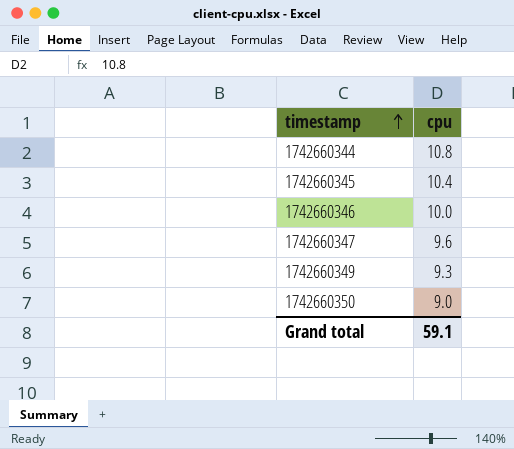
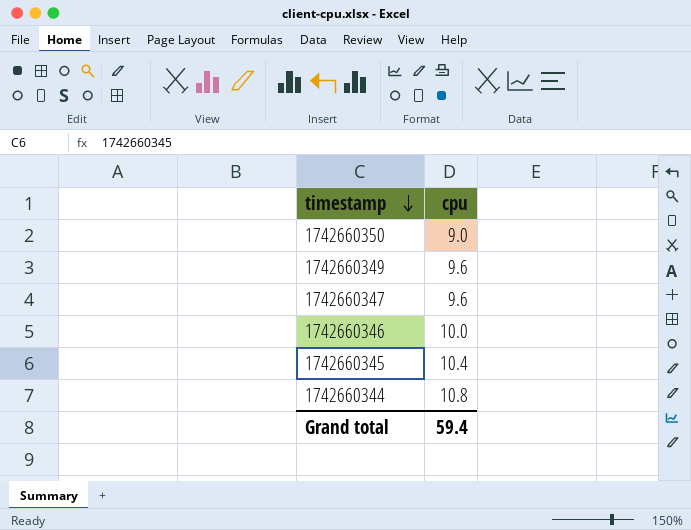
row order: timestamp ascending -> timestamp descending
1742660349 | cpu: 9.3 -> 9.6
Grand total | cpu: 59.1 -> 59.4

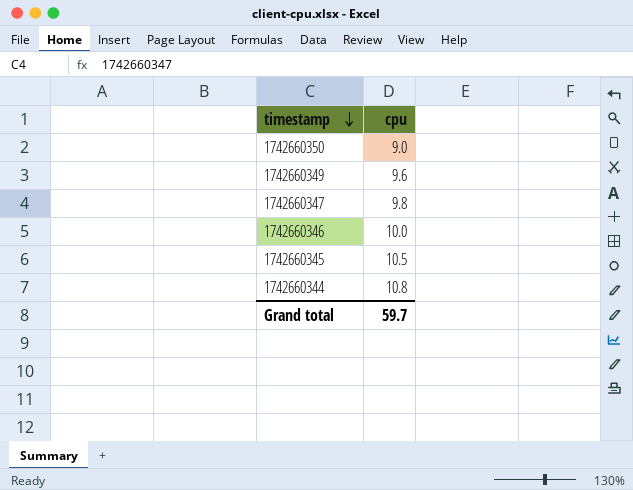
1742660347 | cpu: 9.6 -> 9.8
1742660345 | cpu: 10.4 -> 10.5
Grand total | cpu: 59.4 -> 59.7

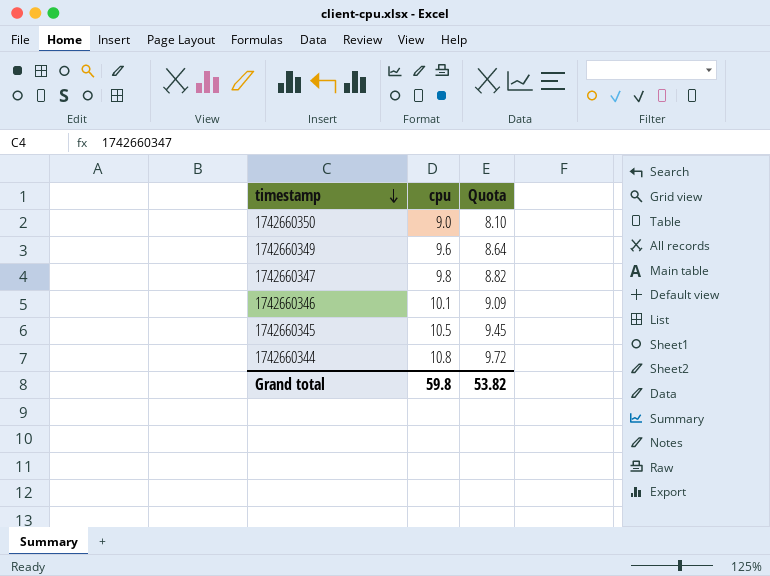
column Quota | formula: none -> [cpu] * 0.9
1742660346 | cpu: 10.0 -> 10.1
Grand total | cpu: 59.7 -> 59.8

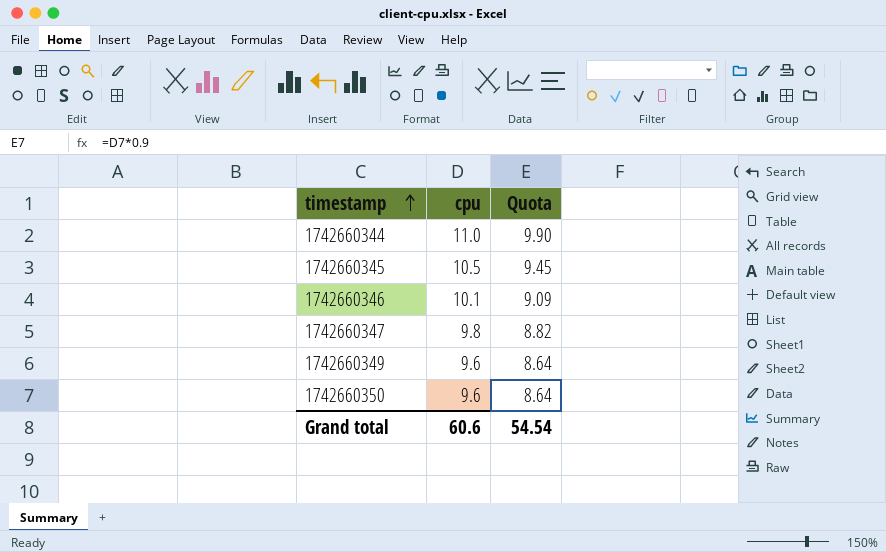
row order: timestamp descending -> timestamp ascending
1742660344 | cpu: 10.8 -> 11.0
1742660344 | Quota: 9.72 -> 9.90
1742660350 | cpu: 9.0 -> 9.6
1742660350 | Quota: 8.10 -> 8.64
Grand total | cpu: 59.8 -> 60.6
Grand total | Quota: 53.82 -> 54.54

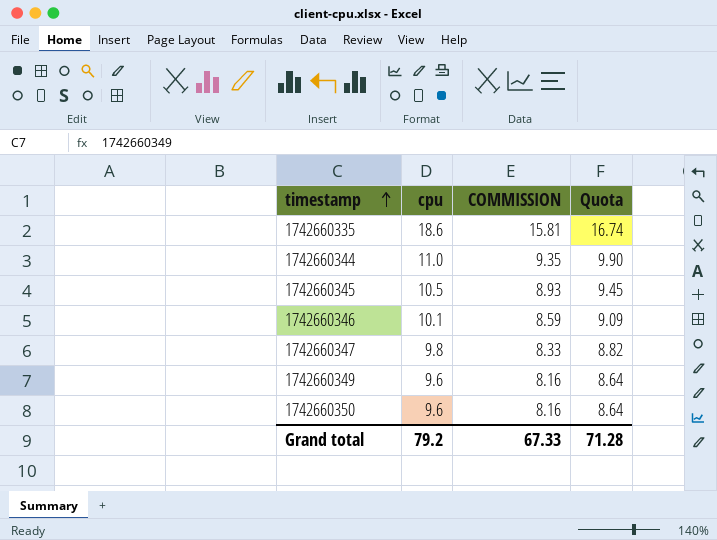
column COMMISSION | formula: none -> [cpu] * 0.85
row 1742660335: none -> 18.6 | 15.81 | 16.74
Grand total | cpu: 60.6 -> 79.2
Grand total | Quota: 54.54 -> 71.28

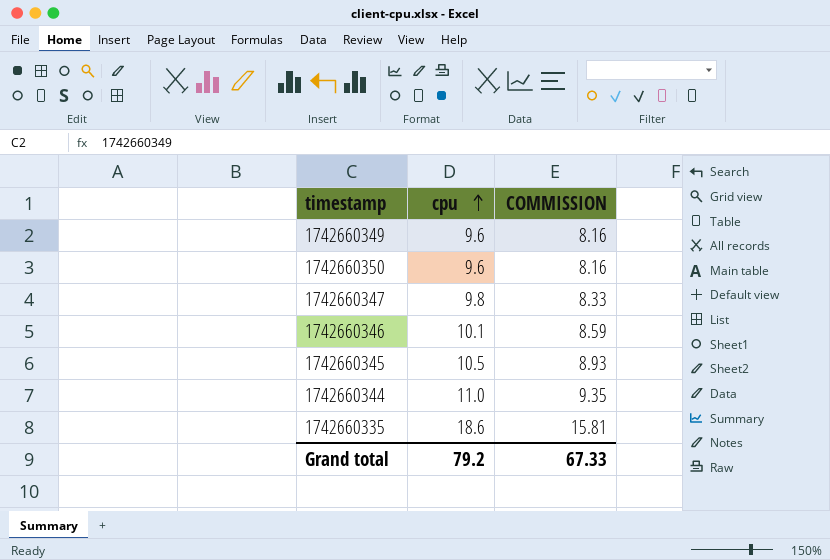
row order: timestamp ascending -> cpu ascending
column Quota | formula: [cpu] * 0.9 -> none

